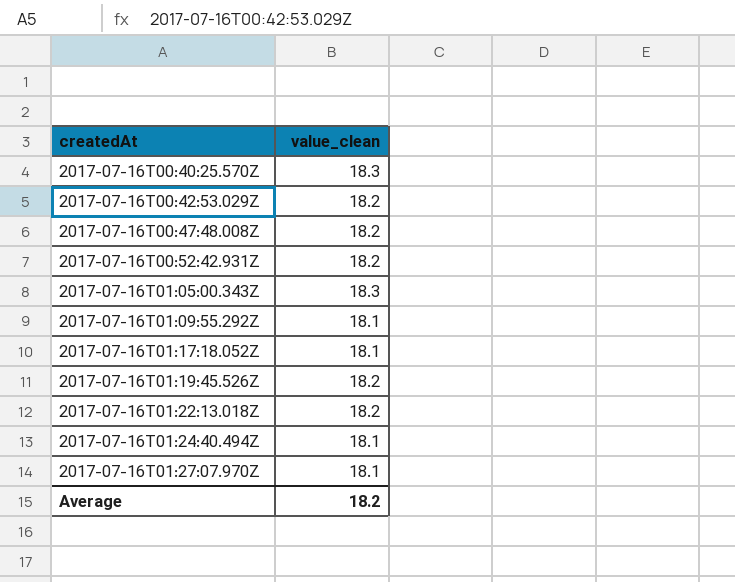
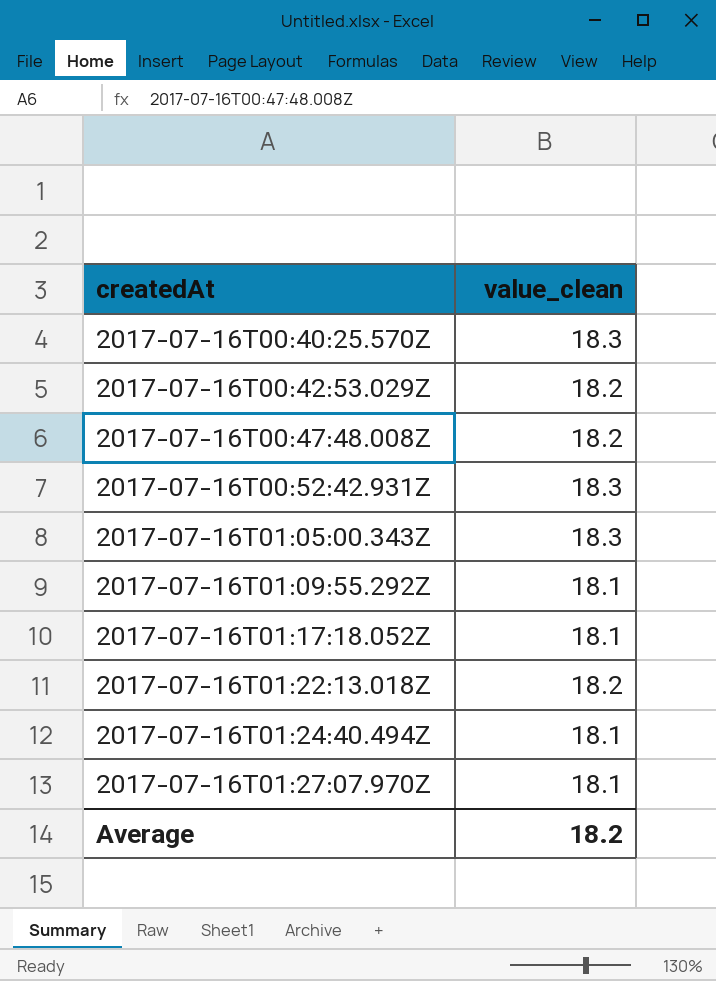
row 2017-07-16T01:19:45.526Z: 18.2 -> none
2017-07-16T00:52:42.931Z | value_clean: 18.2 -> 18.3

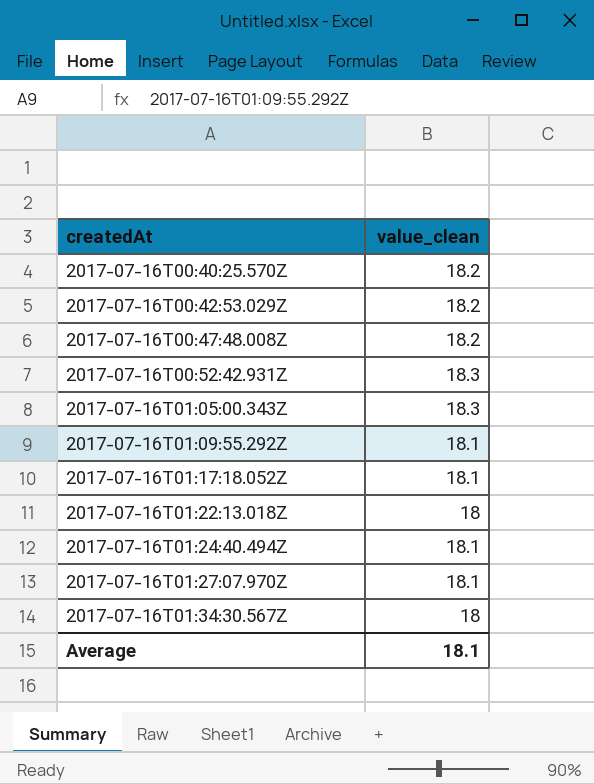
2017-07-16T00:40:25.570Z | value_clean: 18.3 -> 18.2
2017-07-16T01:22:13.018Z | value_clean: 18.2 -> 18
row 2017-07-16T01:34:30.567Z: none -> 18
Average | value_clean: 18.2 -> 18.1

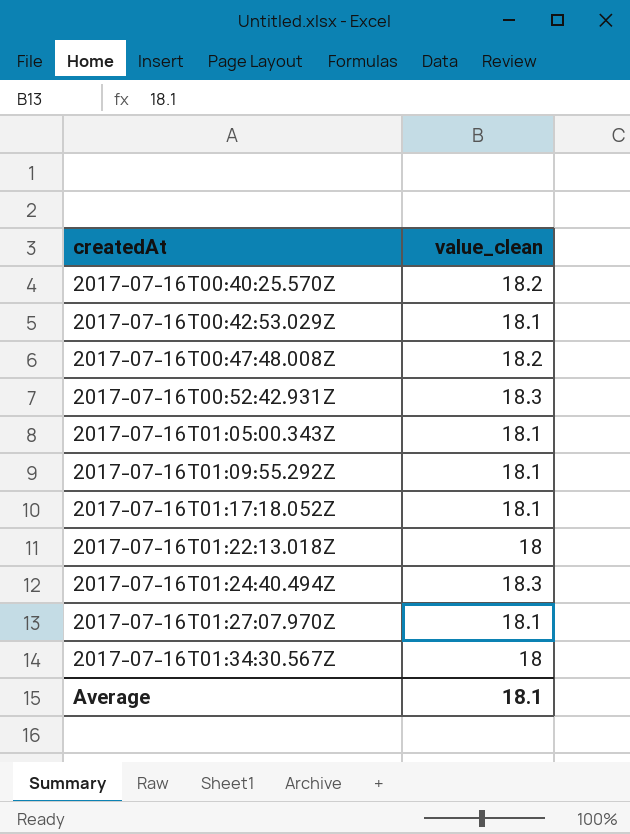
2017-07-16T00:42:53.029Z | value_clean: 18.2 -> 18.1
2017-07-16T01:05:00.343Z | value_clean: 18.3 -> 18.1
2017-07-16T01:24:40.494Z | value_clean: 18.1 -> 18.3

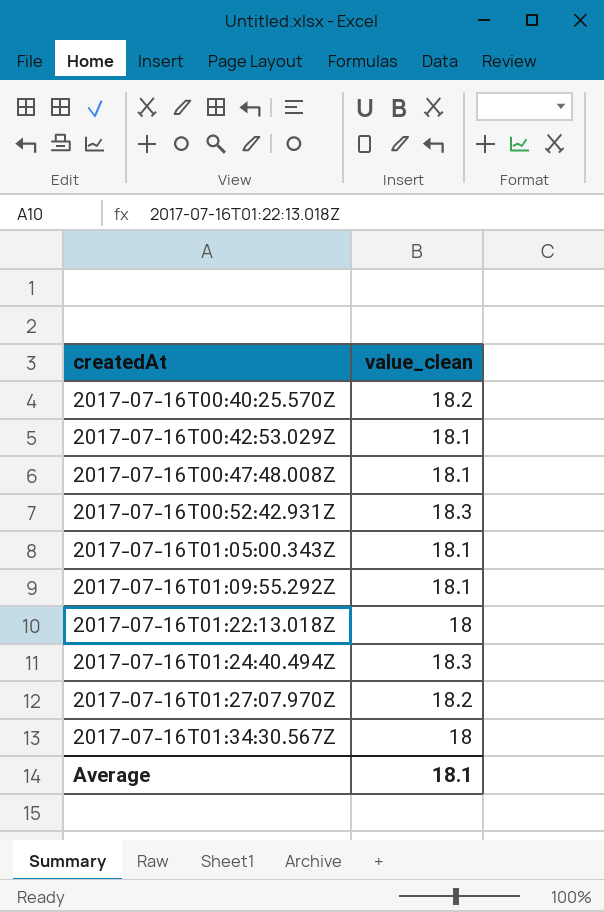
row 2017-07-16T01:17:18.052Z: 18.1 -> none
2017-07-16T00:47:48.008Z | value_clean: 18.2 -> 18.1
2017-07-16T01:27:07.970Z | value_clean: 18.1 -> 18.2

